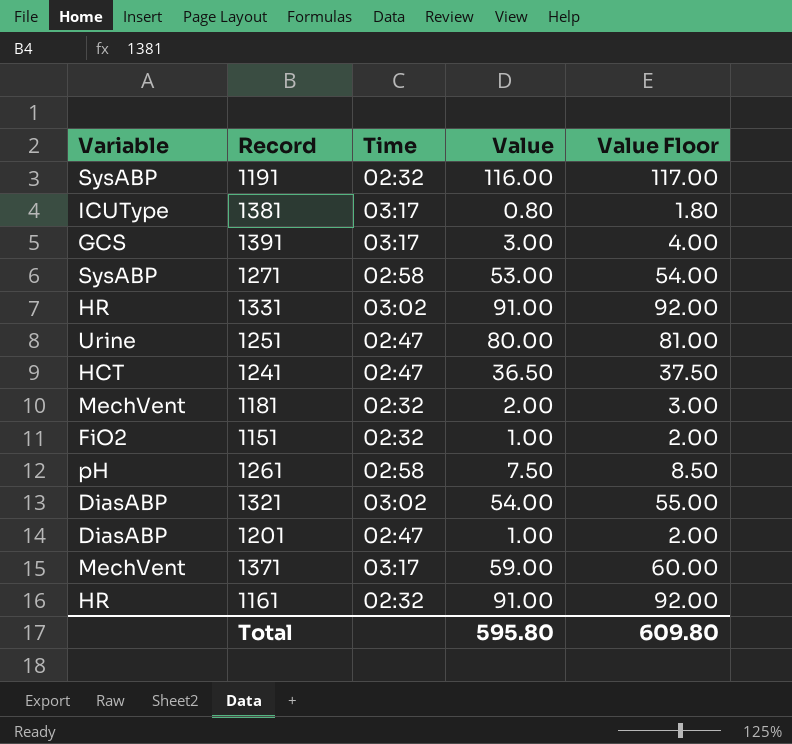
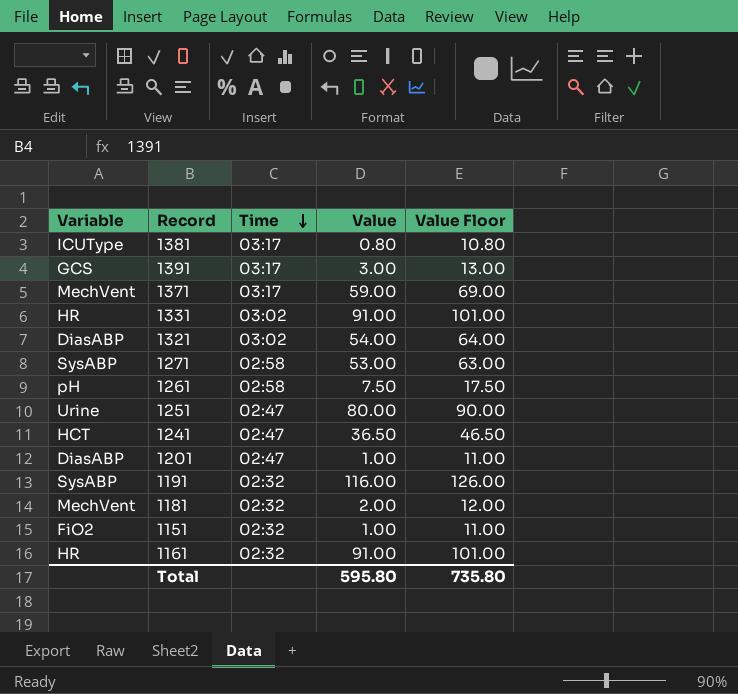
row order: none -> Time descending
column Value Floor | formula: [Value] + 1 -> [Value] + 10
Total | Value Floor: 609.80 -> 735.80

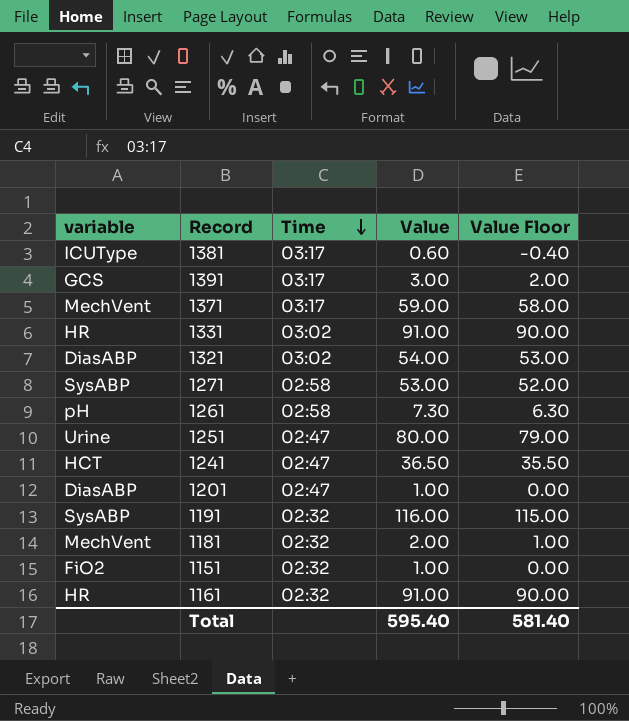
column name: Variable -> variable
column Value Floor | formula: [Value] + 10 -> [Value] - 1
1381 | Value: 0.80 -> 0.60
1261 | Value: 7.50 -> 7.30
Total | Value: 595.80 -> 595.40
Total | Value Floor: 735.80 -> 581.40

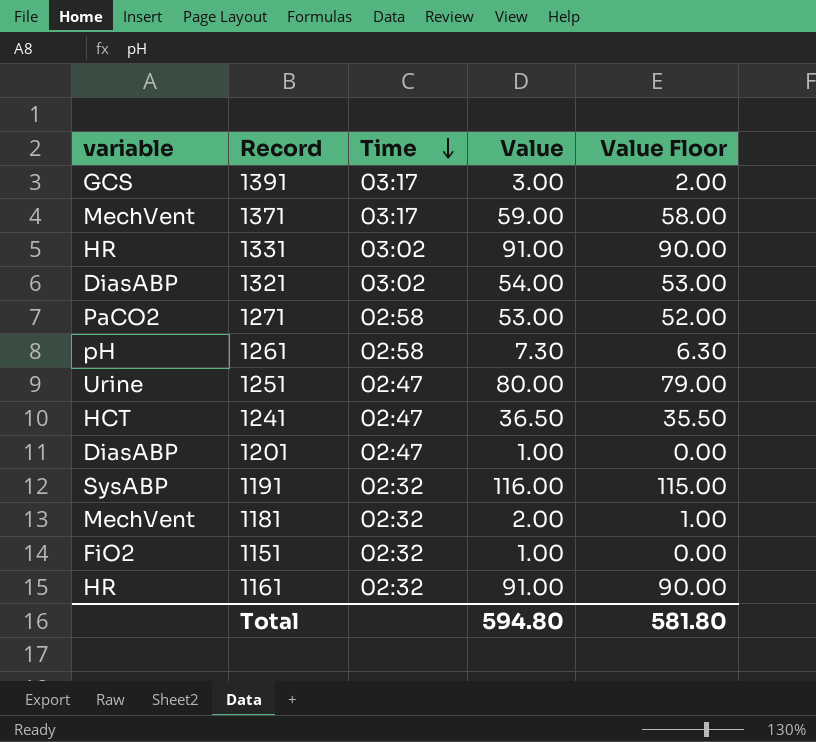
row 1381: ICUType | 03:17 | 0.60 | -0.40 -> none
1271 | variable: SysABP -> PaCO2
Total | Value: 595.40 -> 594.80
Total | Value Floor: 581.40 -> 581.80

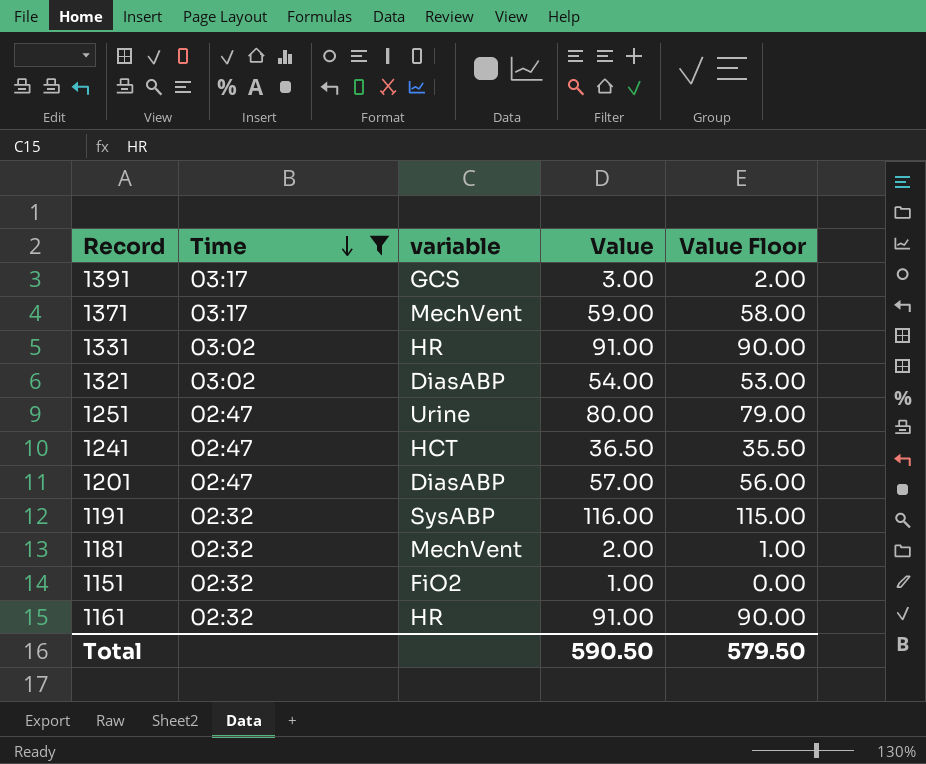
filter: none -> Time != 02:58
column variable | position: 1 -> 3
1201 | Value: 1.00 -> 57.00
1201 | Value Floor: 0.00 -> 56.00
Total | Value: 594.80 -> 590.50
Total | Value Floor: 581.80 -> 579.50

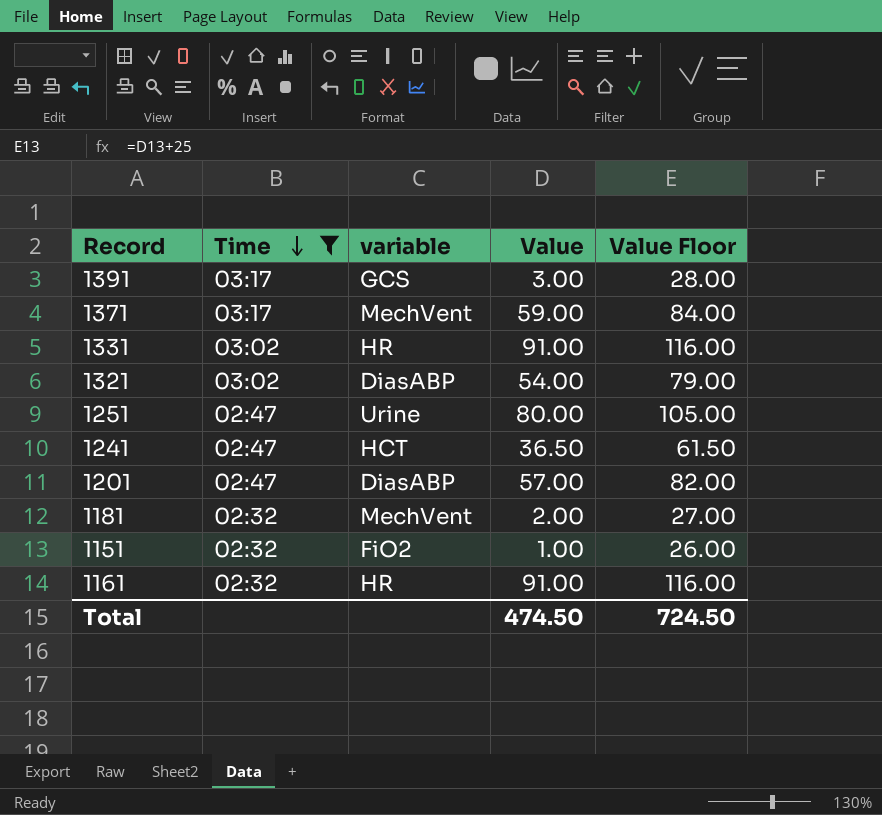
column Value Floor | formula: [Value] - 1 -> [Value] + 25
row 1191: 02:32 | SysABP | 116.00 | 115.00 -> none
Total | Value: 590.50 -> 474.50
Total | Value Floor: 579.50 -> 724.50

